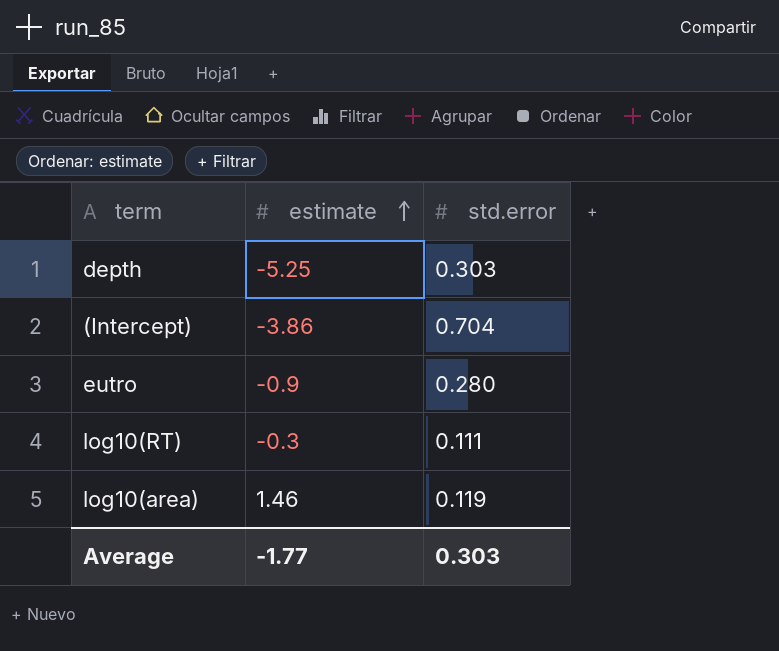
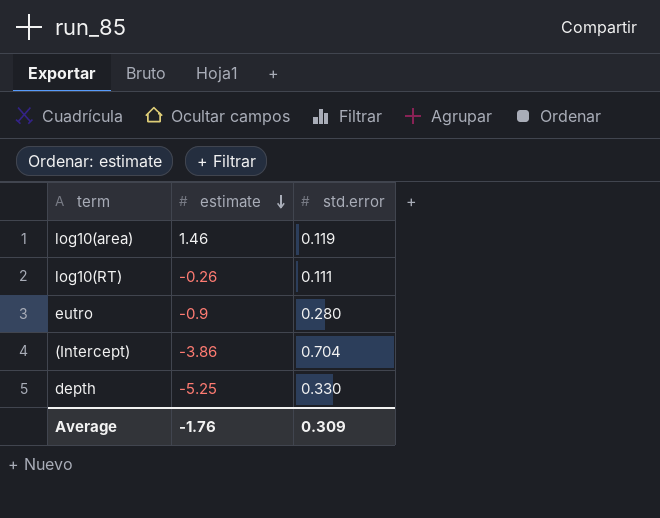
row order: estimate ascending -> estimate descending
log10(RT) | estimate: -0.3 -> -0.26
depth | std.error: 0.303 -> 0.330
Average | estimate: -1.77 -> -1.76
Average | std.error: 0.303 -> 0.309

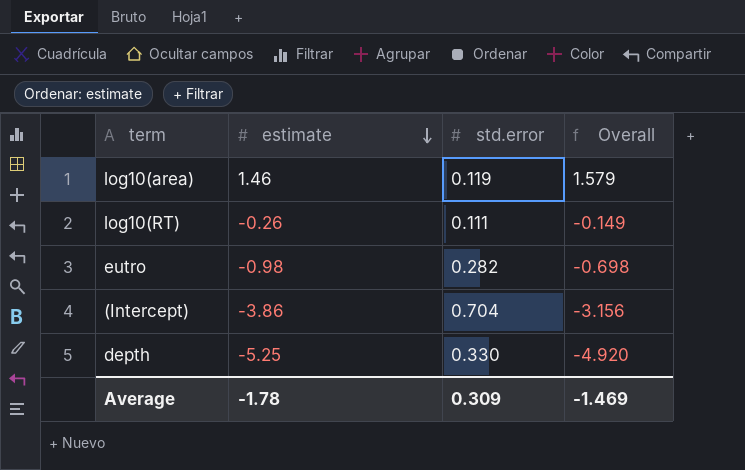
column Overall | formula: none -> [estimate] + [std.error]
eutro | estimate: -0.9 -> -0.98
eutro | std.error: 0.280 -> 0.282
Average | estimate: -1.76 -> -1.78

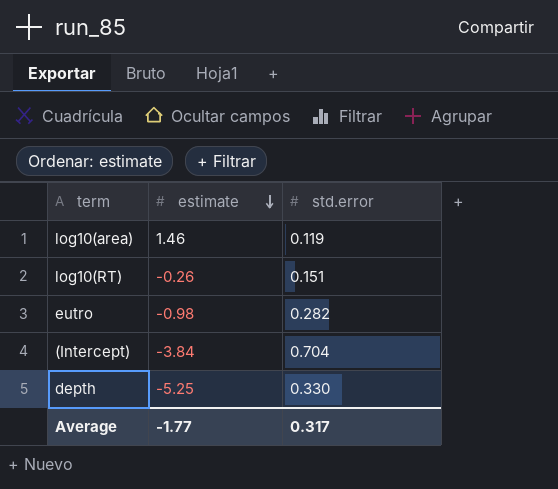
column Overall | formula: [estimate] + [std.error] -> none
log10(RT) | std.error: 0.111 -> 0.151
(Intercept) | estimate: -3.86 -> -3.84
Average | estimate: -1.78 -> -1.77
Average | std.error: 0.309 -> 0.317

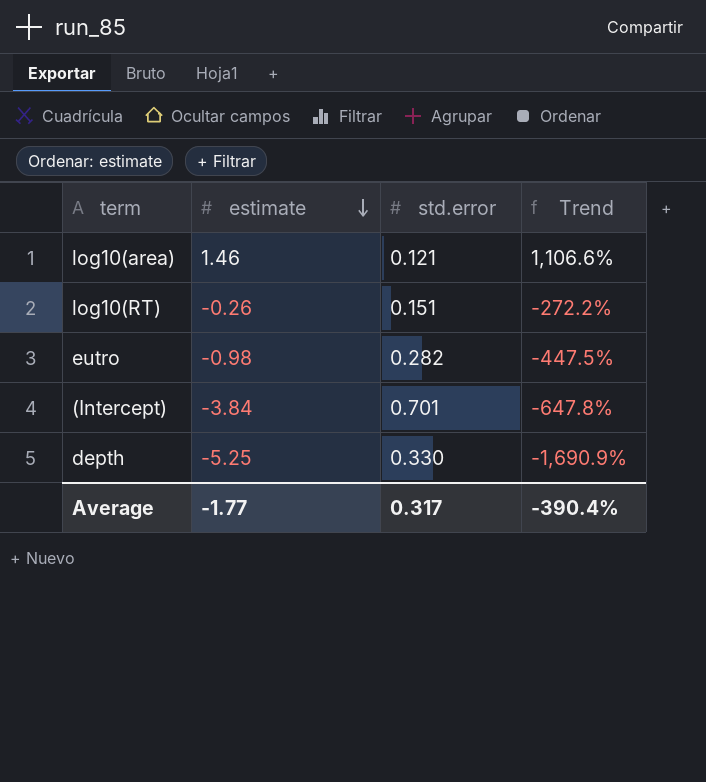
column Trend | formula: none -> ([estimate] - [std.error]) / [std.error]
log10(area) | std.error: 0.119 -> 0.121
(Intercept) | std.error: 0.704 -> 0.701

